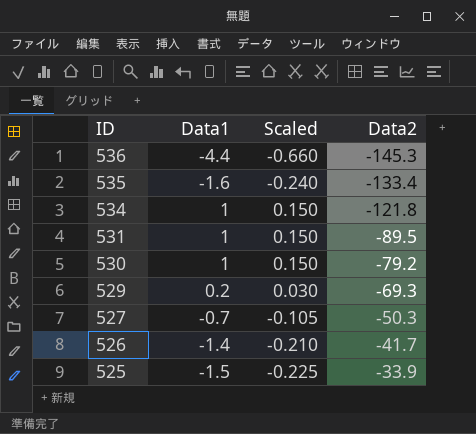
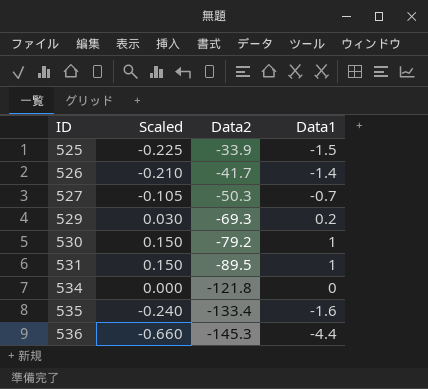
row order: ID descending -> ID ascending
column Data1 | position: 2 -> 4
534 | Scaled: 0.150 -> 0.000
534 | Data1: 1 -> 0

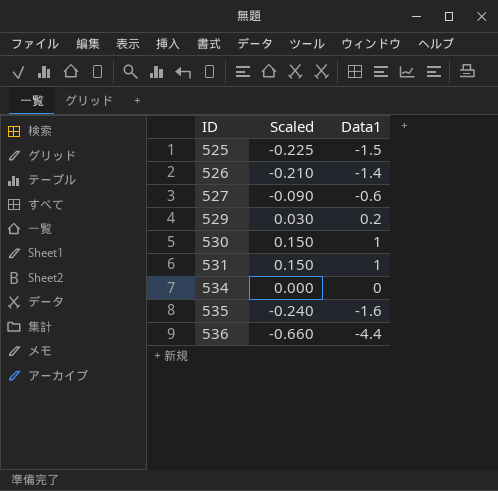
column Data2 | position: 3 -> none
527 | Scaled: -0.105 -> -0.090
527 | Data1: -0.7 -> -0.6

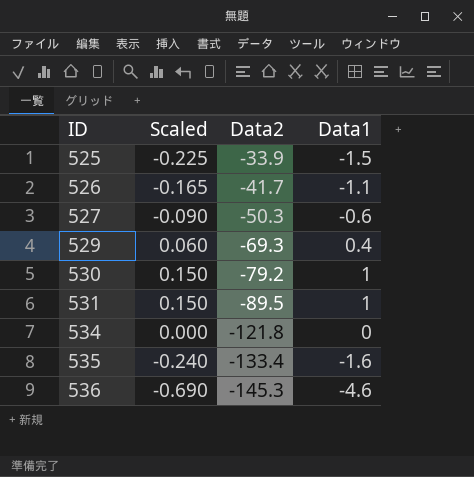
column Data2 | position: none -> 3
526 | Scaled: -0.210 -> -0.165
526 | Data1: -1.4 -> -1.1
529 | Scaled: 0.030 -> 0.060
529 | Data1: 0.2 -> 0.4
536 | Scaled: -0.660 -> -0.690
536 | Data1: -4.4 -> -4.6

